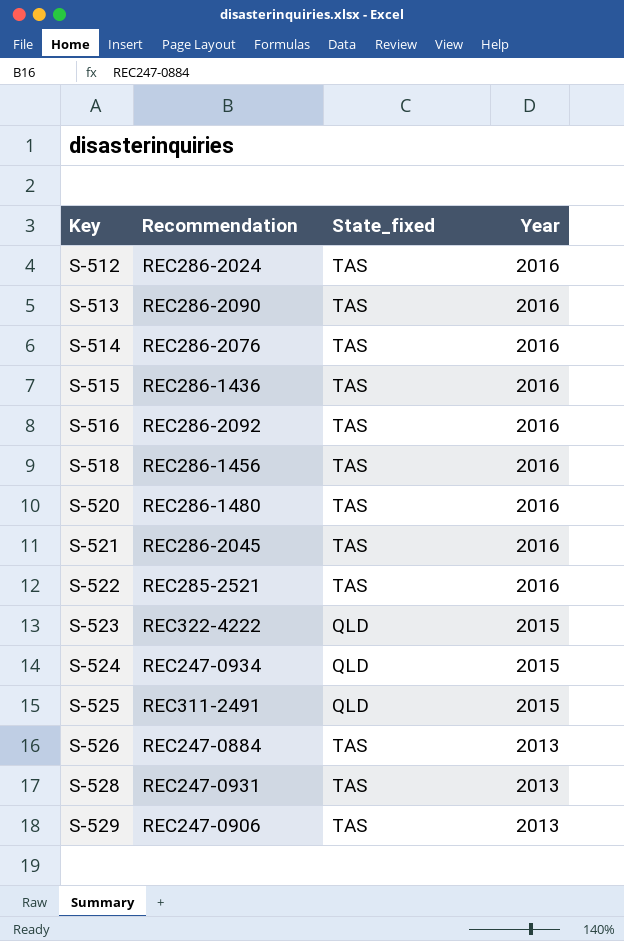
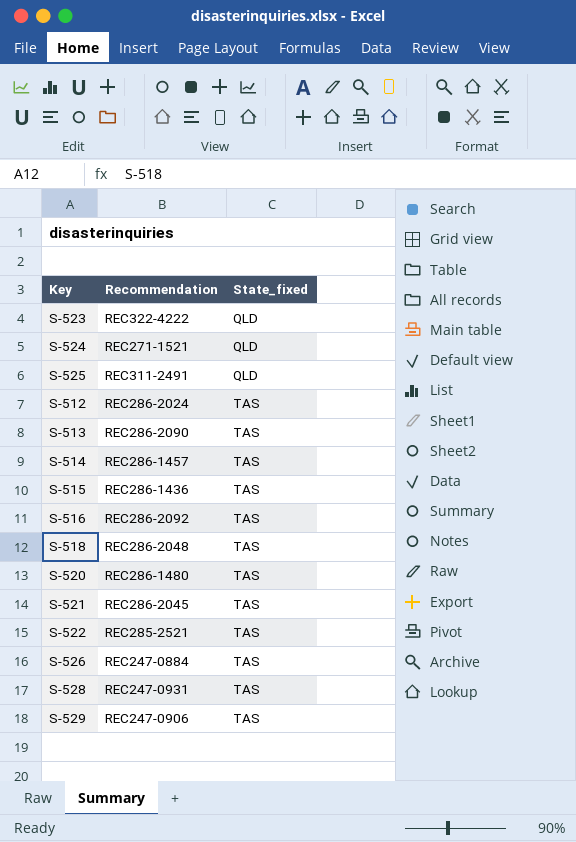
row order: Key ascending -> State_fixed ascending
column Year | position: 4 -> none
S-524 | Recommendation: REC247-0934 -> REC271-1521
S-514 | Recommendation: REC286-2076 -> REC286-1457
S-518 | Recommendation: REC286-1456 -> REC286-2048

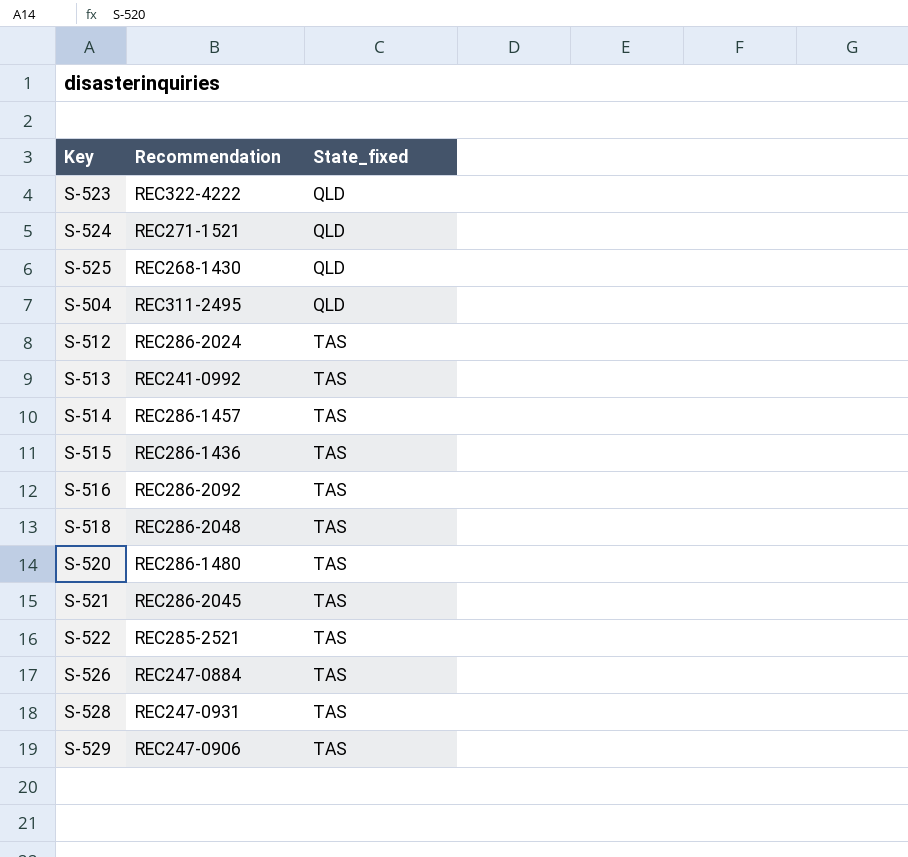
S-525 | Recommendation: REC311-2491 -> REC268-1430
row S-504: none -> REC311-2495 | QLD
S-513 | Recommendation: REC286-2090 -> REC241-0992

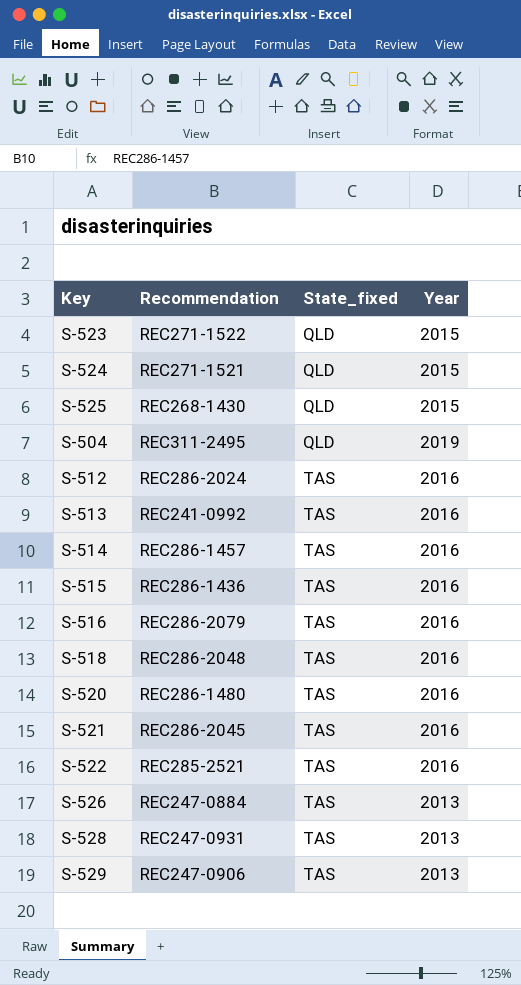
column Year | position: none -> 4
S-523 | Recommendation: REC322-4222 -> REC271-1522
S-516 | Recommendation: REC286-2092 -> REC286-2079

